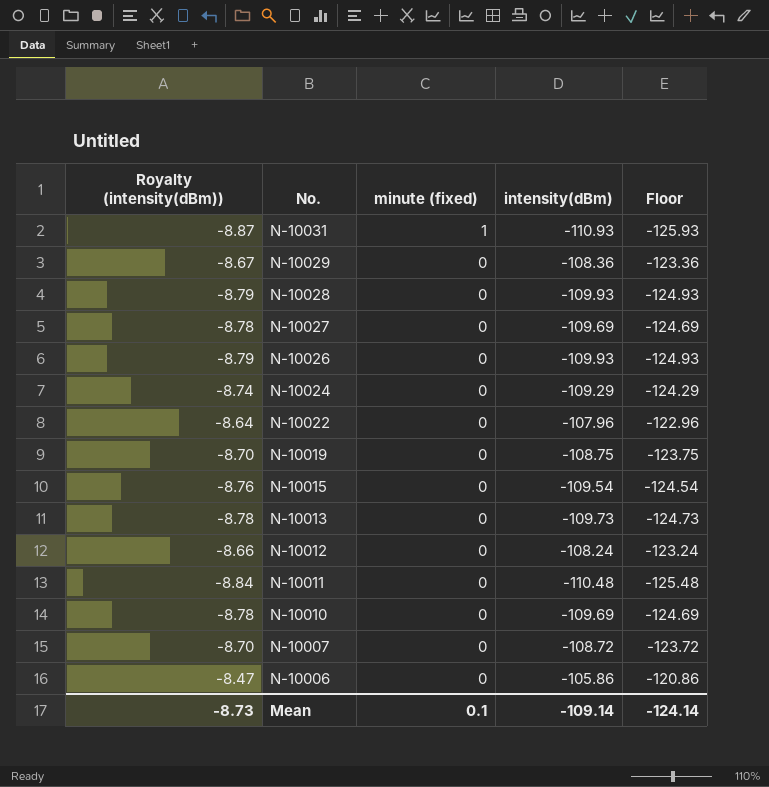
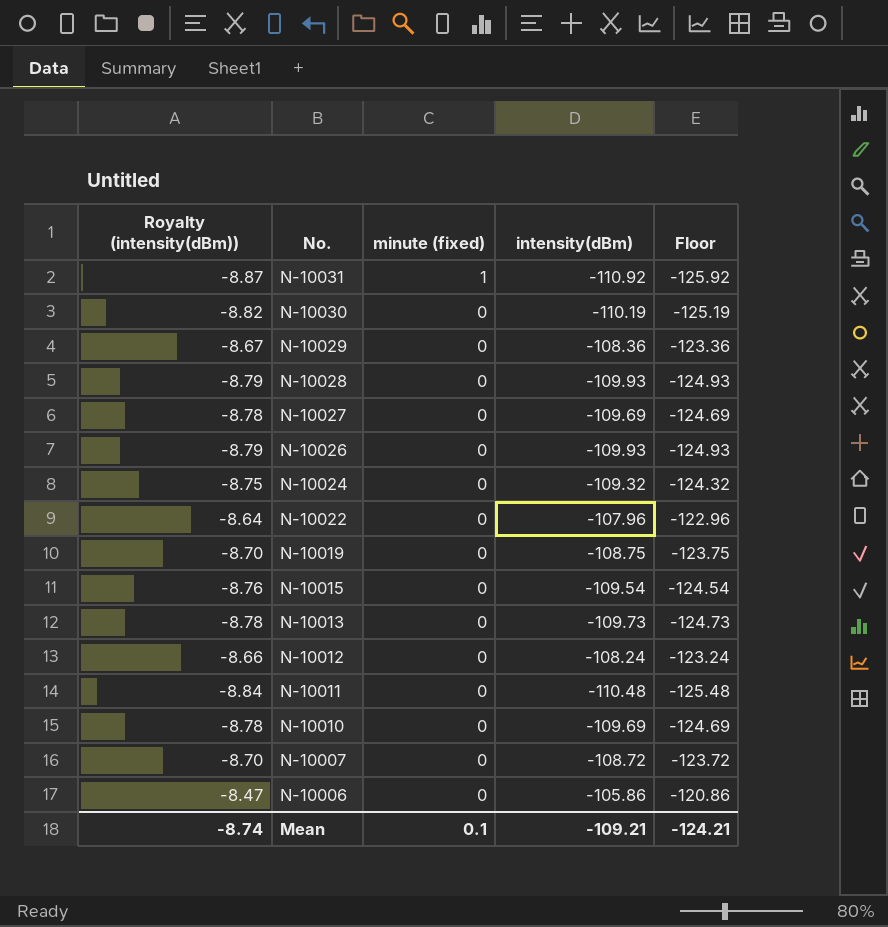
N-10031 | intensity(dBm): -110.93 -> -110.92
N-10031 | Floor: -125.93 -> -125.92
row N-10030: none -> -8.82 | 0 | -110.19 | -125.19
N-10024 | Royalty (intensity(dBm)): -8.74 -> -8.75
N-10024 | intensity(dBm): -109.29 -> -109.32
N-10024 | Floor: -124.29 -> -124.32
Mean | Royalty (intensity(dBm)): -8.73 -> -8.74
Mean | intensity(dBm): -109.14 -> -109.21
Mean | Floor: -124.14 -> -124.21

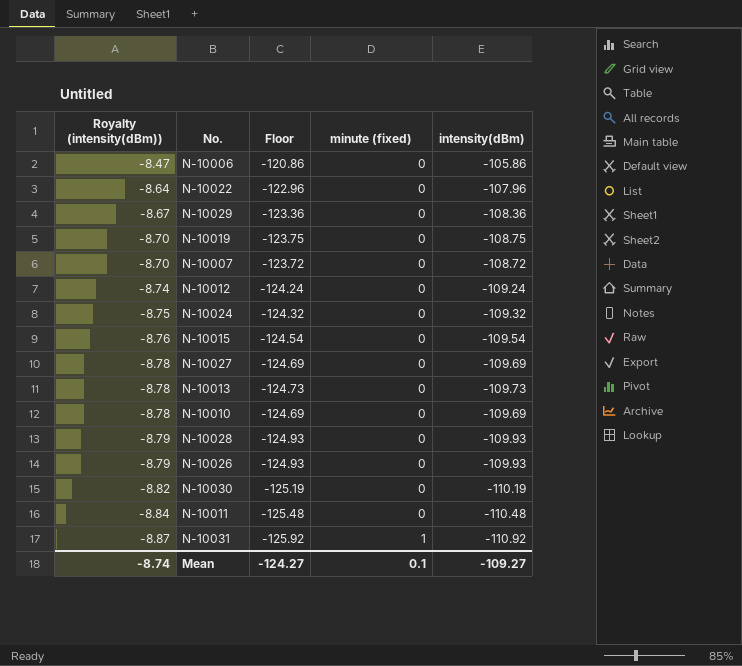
row order: No. descending -> Royalty (intensity(dBm)) descending
column Floor | position: 5 -> 3
N-10012 | Royalty (intensity(dBm)): -8.66 -> -8.74
N-10012 | Floor: -123.24 -> -124.24
N-10012 | intensity(dBm): -108.24 -> -109.24
Mean | Floor: -124.21 -> -124.27
Mean | intensity(dBm): -109.21 -> -109.27

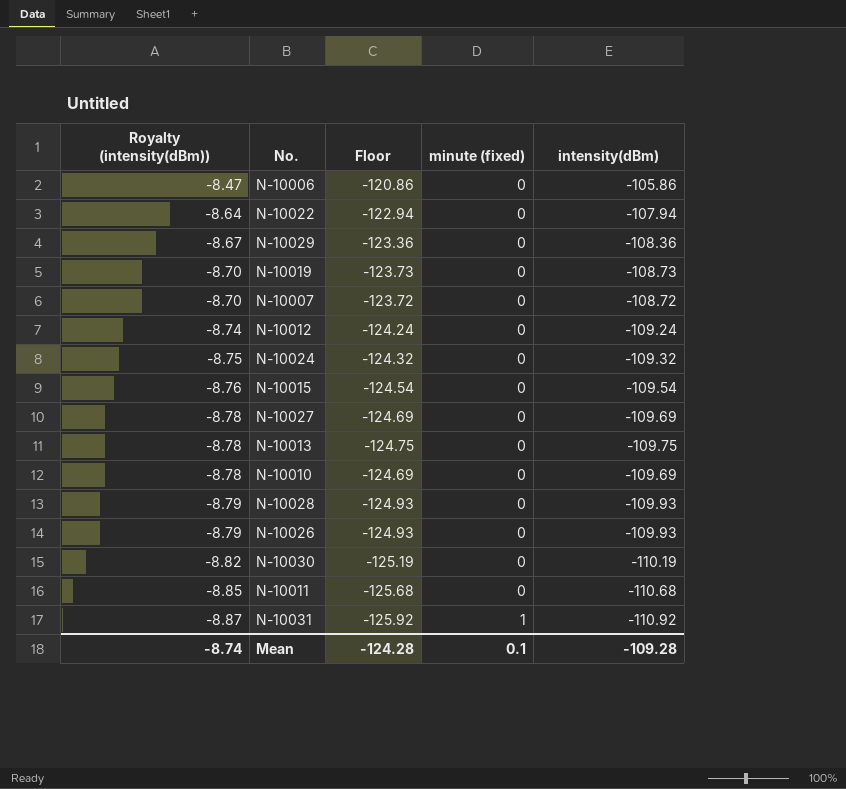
N-10022 | Floor: -122.96 -> -122.94
N-10022 | intensity(dBm): -107.96 -> -107.94
N-10019 | Floor: -123.75 -> -123.73
N-10019 | intensity(dBm): -108.75 -> -108.73
N-10013 | Floor: -124.73 -> -124.75
N-10013 | intensity(dBm): -109.73 -> -109.75
N-10011 | Royalty (intensity(dBm)): -8.84 -> -8.85
N-10011 | Floor: -125.48 -> -125.68
N-10011 | intensity(dBm): -110.48 -> -110.68
Mean | Floor: -124.27 -> -124.28
Mean | intensity(dBm): -109.27 -> -109.28

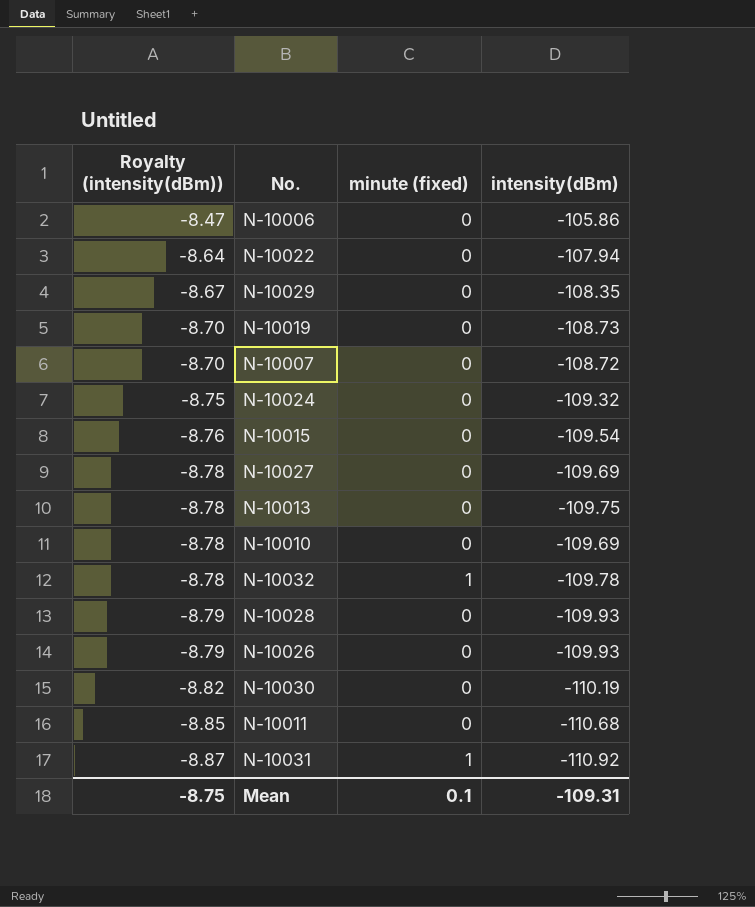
column Floor | formula: [intensity(dBm)] - 15 -> none
row N-10012: -8.74 | -124.24 | 0 | -109.24 -> none
N-10029 | intensity(dBm): -108.36 -> -108.35
row N-10032: none -> -8.78 | 1 | -109.78
Mean | Royalty (intensity(dBm)): -8.74 -> -8.75
Mean | intensity(dBm): -109.28 -> -109.31

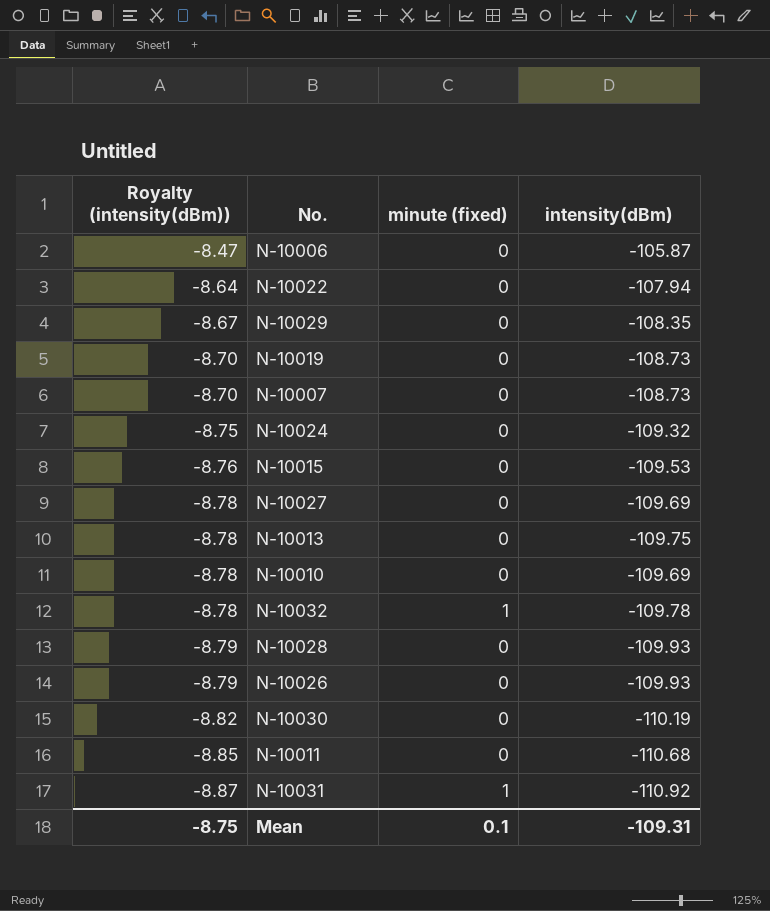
N-10006 | intensity(dBm): -105.86 -> -105.87
N-10007 | intensity(dBm): -108.72 -> -108.73
N-10015 | intensity(dBm): -109.54 -> -109.53

